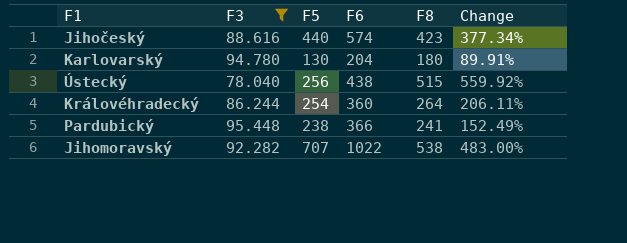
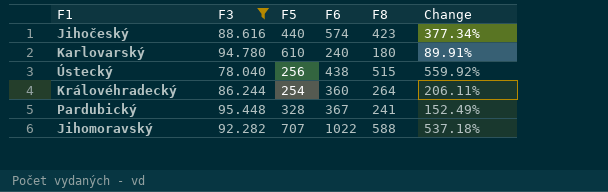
Karlovarský | F5: 130 -> 610
Karlovarský | F6: 204 -> 240
Pardubický | F5: 238 -> 328
Pardubický | F6: 366 -> 367
Jihomoravský | F8: 538 -> 588
Jihomoravský | Change: 483.00% -> 537.18%

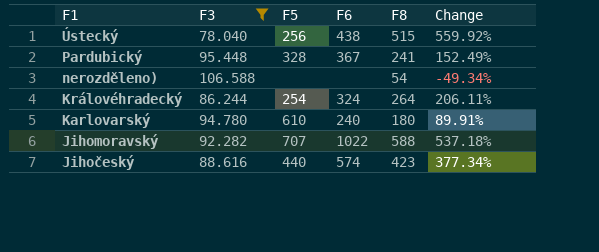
row order: none -> F1 descending
row nerozděleno): none -> 106.588 | none | none | 54 | -49.34%
Královéhradecký | F6: 360 -> 324

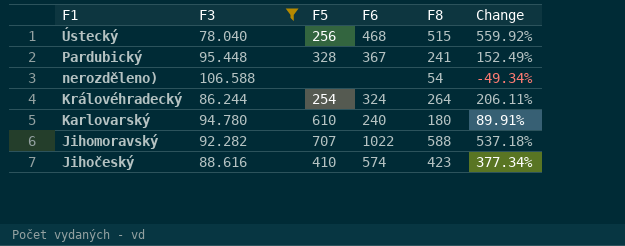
Ústecký | F6: 438 -> 468
Jihočeský | F5: 440 -> 410

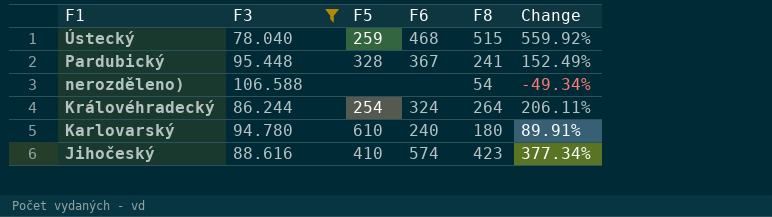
row Jihomoravský: 92.282 | 707 | 1022 | 588 | 537.18% -> none
Ústecký | F5: 256 -> 259

